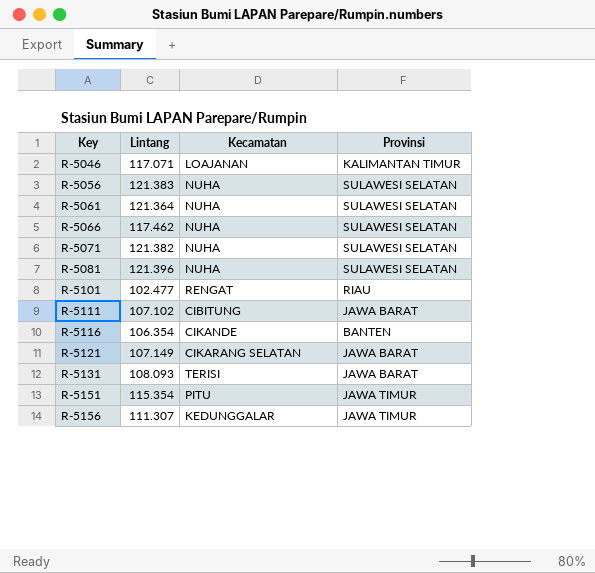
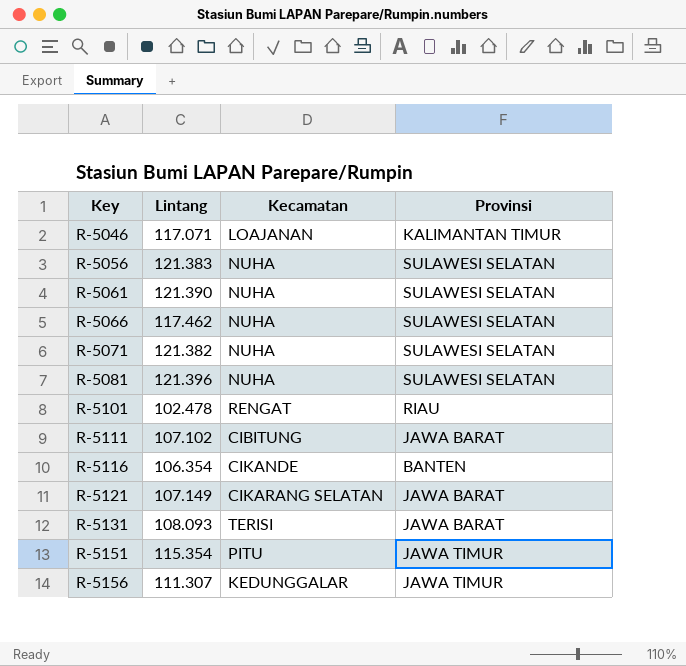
R-5061 | Lintang: 121.364 -> 121.390
R-5101 | Lintang: 102.477 -> 102.478

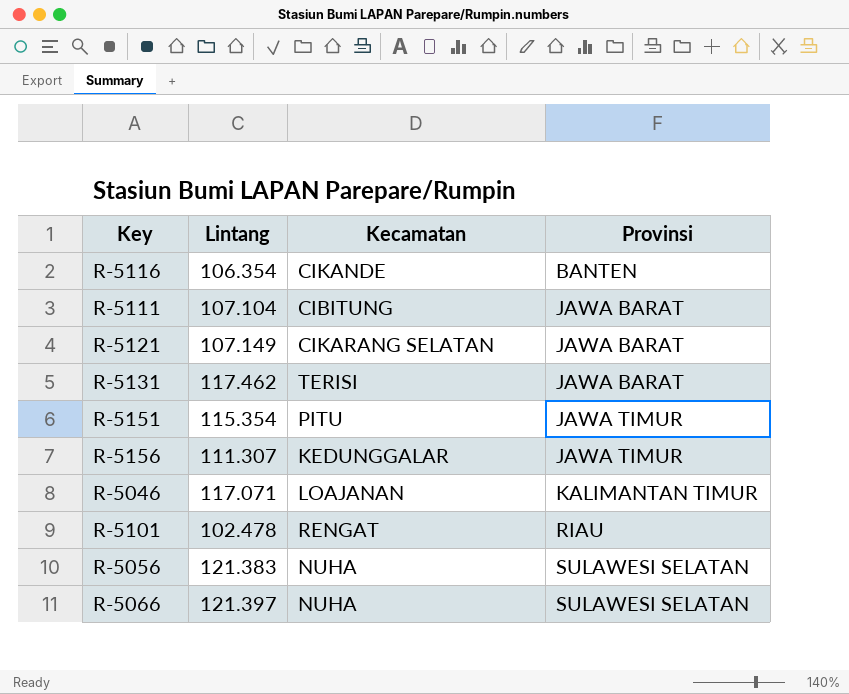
row order: Key ascending -> Provinsi ascending
row R-5061: 121.390 | NUHA | SULAWESI SELATAN -> none
row R-5071: 121.382 | NUHA | SULAWESI SELATAN -> none
row R-5081: 121.396 | NUHA | SULAWESI SELATAN -> none
R-5111 | Lintang: 107.102 -> 107.104
R-5131 | Lintang: 108.093 -> 117.462
R-5066 | Lintang: 117.462 -> 121.397

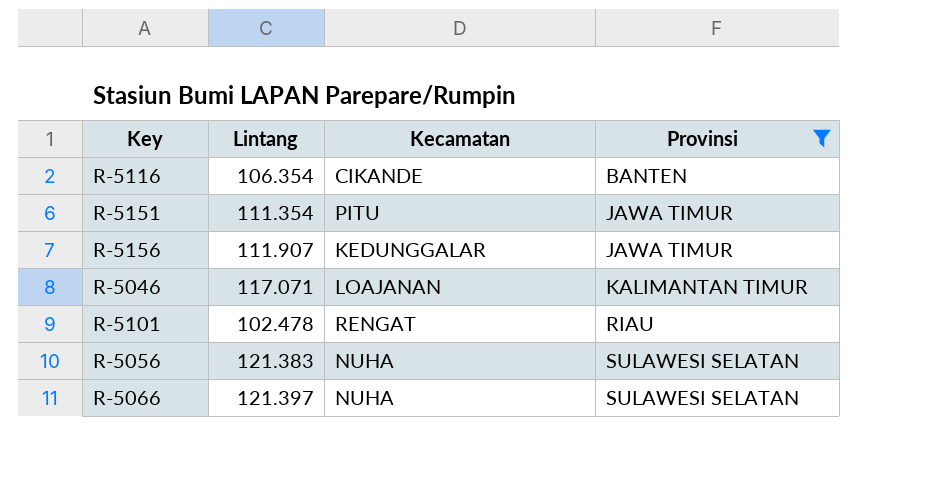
filter: none -> Provinsi != JAWA BARAT
R-5151 | Lintang: 115.354 -> 111.354
R-5156 | Lintang: 111.307 -> 111.907

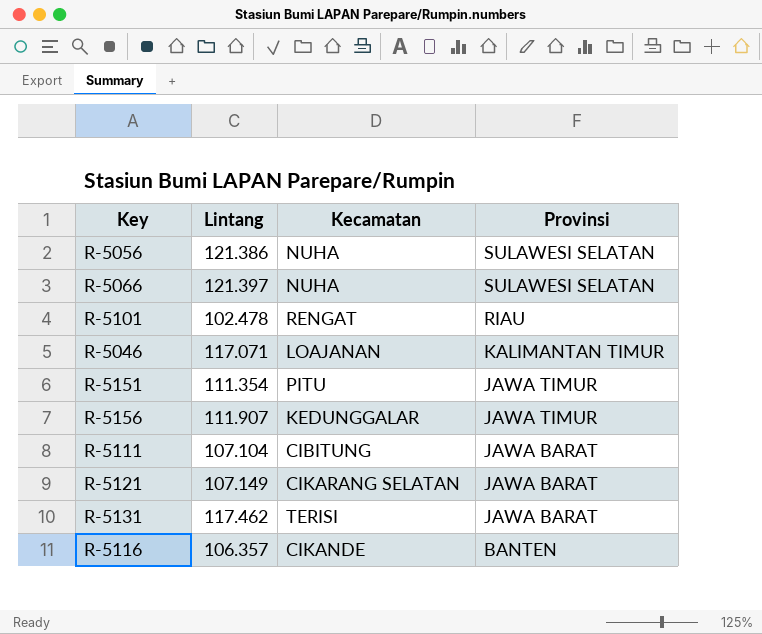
filter: Provinsi != JAWA BARAT -> none
row order: Provinsi ascending -> Provinsi descending
R-5056 | Lintang: 121.383 -> 121.386
R-5116 | Lintang: 106.354 -> 106.357

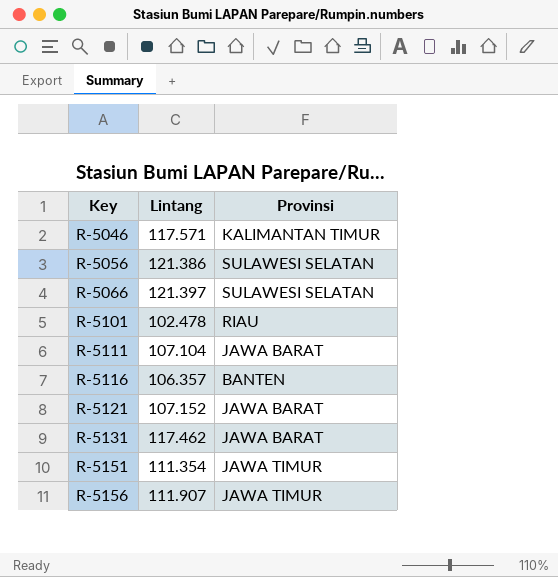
row order: Provinsi descending -> Key ascending
column Kecamatan | position: 3 -> none
R-5046 | Lintang: 117.071 -> 117.571
R-5121 | Lintang: 107.149 -> 107.152

